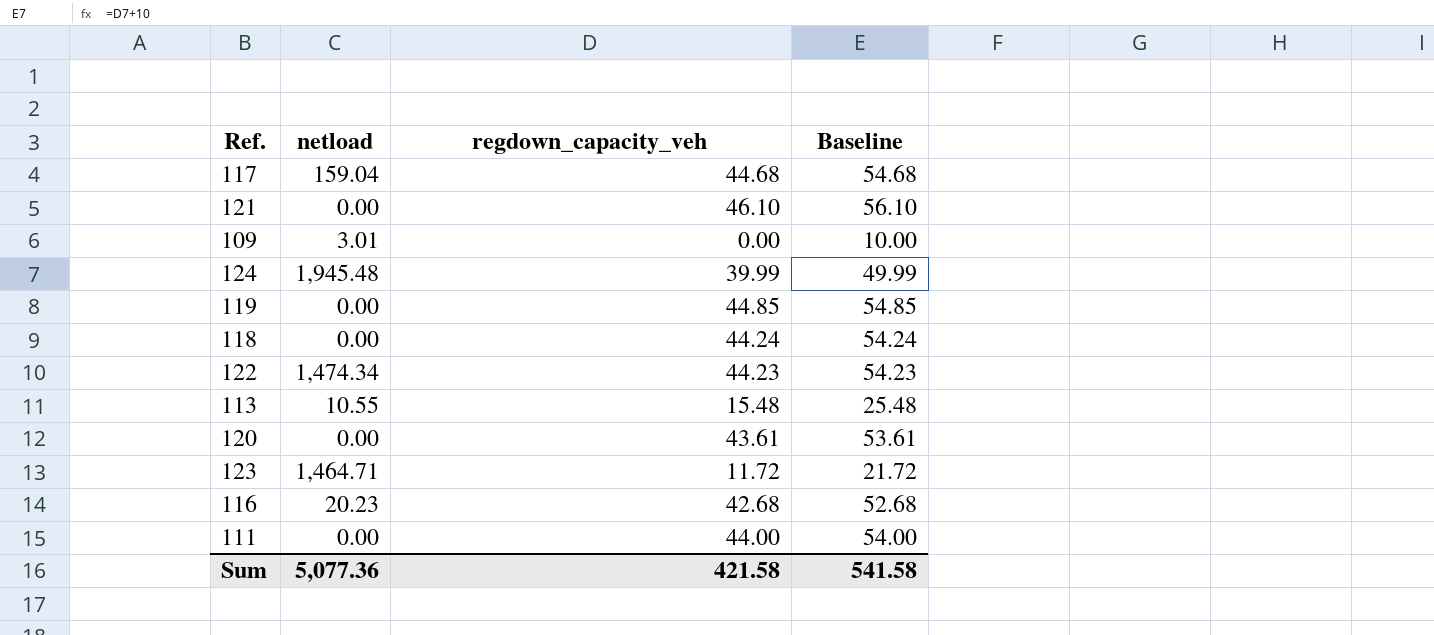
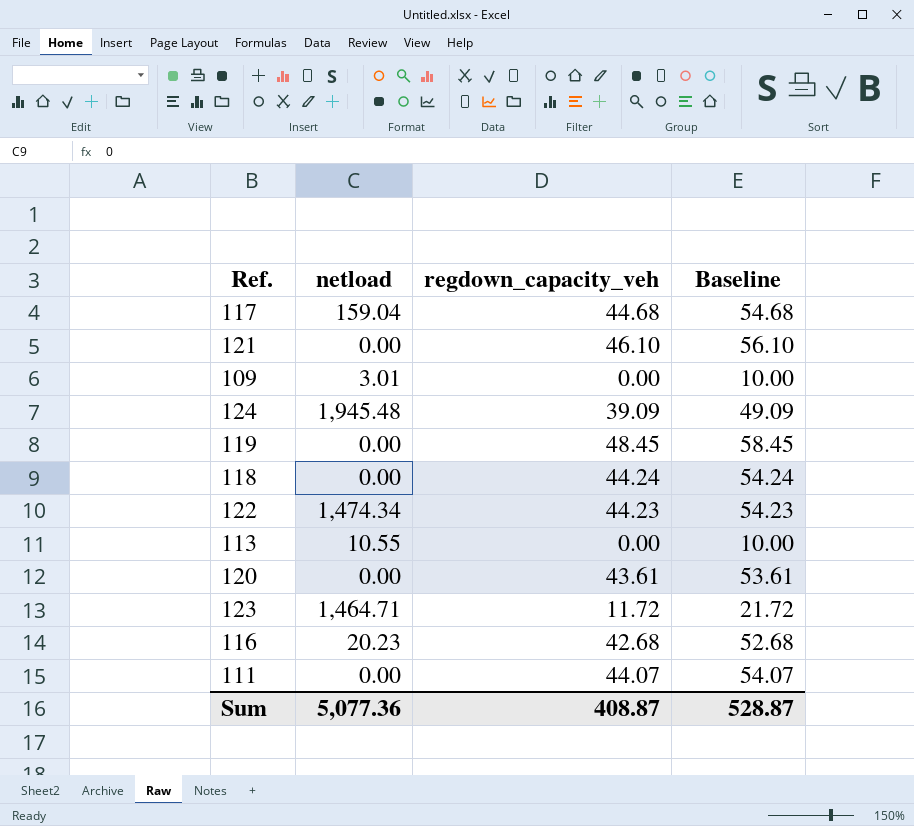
124 | regdown_capacity_veh: 39.99 -> 39.09
124 | Baseline: 49.99 -> 49.09
119 | regdown_capacity_veh: 44.85 -> 48.45
119 | Baseline: 54.85 -> 58.45
113 | regdown_capacity_veh: 15.48 -> 0.00
113 | Baseline: 25.48 -> 10.00
111 | regdown_capacity_veh: 44.00 -> 44.07
111 | Baseline: 54.00 -> 54.07
Sum | regdown_capacity_veh: 421.58 -> 408.87
Sum | Baseline: 541.58 -> 528.87

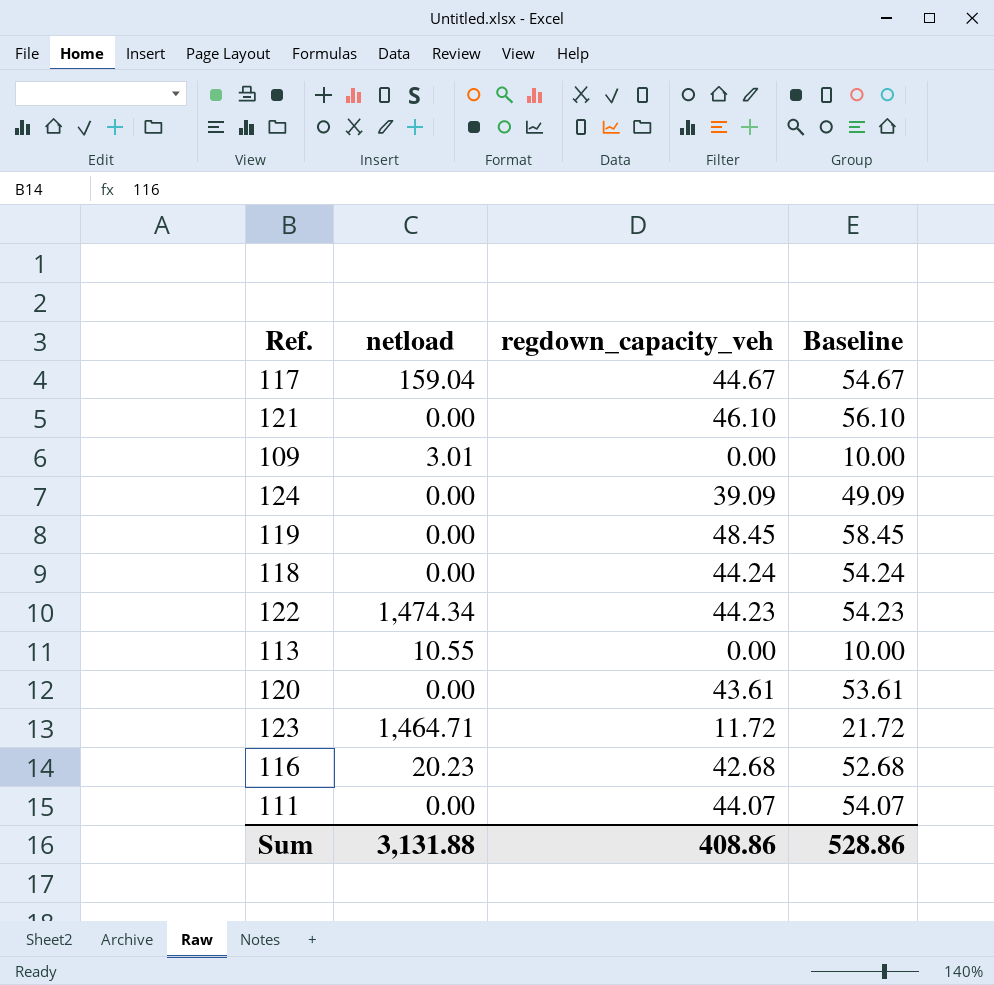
117 | regdown_capacity_veh: 44.68 -> 44.67
117 | Baseline: 54.68 -> 54.67
124 | netload: 1,945.48 -> 0.00
Sum | netload: 5,077.36 -> 3,131.88
Sum | regdown_capacity_veh: 408.87 -> 408.86
Sum | Baseline: 528.87 -> 528.86

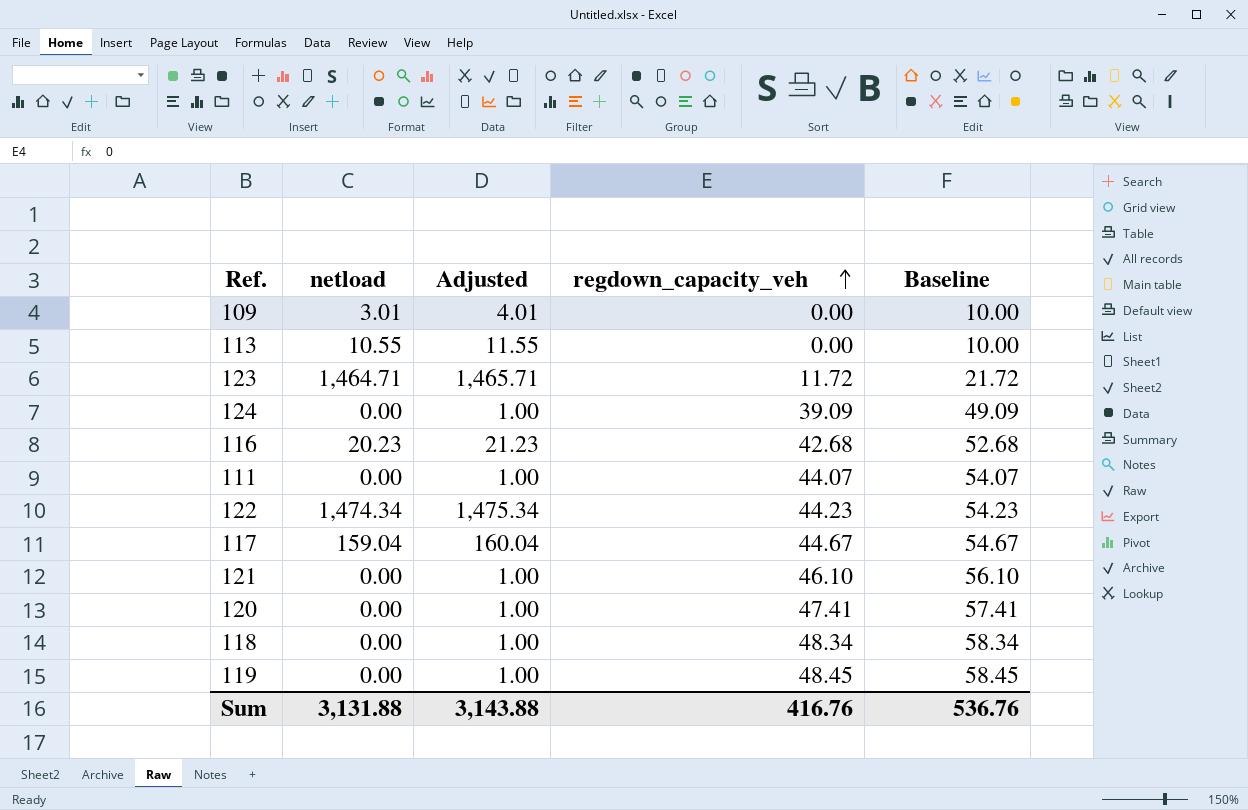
row order: none -> regdown_capacity_veh ascending
column Adjusted | formula: none -> [netload] + 1
120 | regdown_capacity_veh: 43.61 -> 47.41
120 | Baseline: 53.61 -> 57.41
118 | regdown_capacity_veh: 44.24 -> 48.34
118 | Baseline: 54.24 -> 58.34
Sum | regdown_capacity_veh: 408.86 -> 416.76
Sum | Baseline: 528.86 -> 536.76

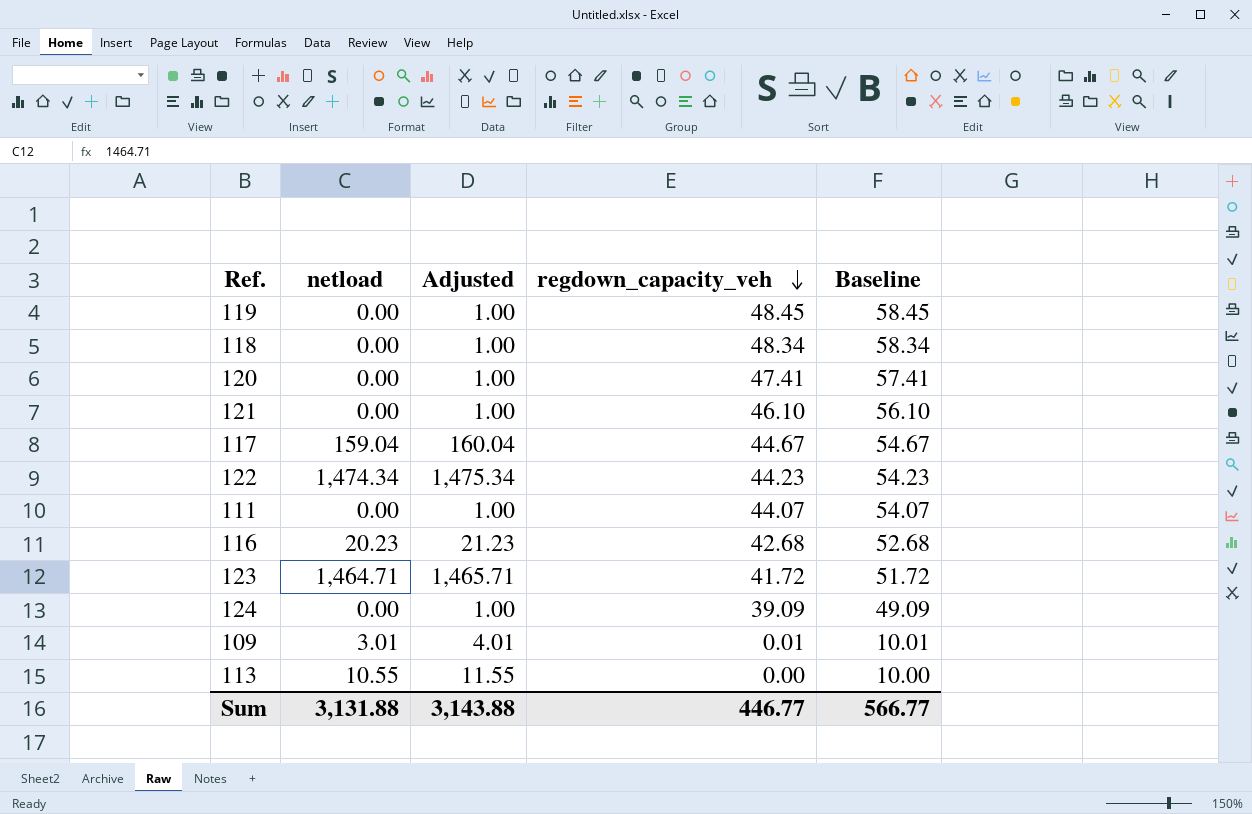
row order: regdown_capacity_veh ascending -> regdown_capacity_veh descending
123 | regdown_capacity_veh: 11.72 -> 41.72
123 | Baseline: 21.72 -> 51.72
109 | regdown_capacity_veh: 0.00 -> 0.01
109 | Baseline: 10.00 -> 10.01
Sum | regdown_capacity_veh: 416.76 -> 446.77
Sum | Baseline: 536.76 -> 566.77

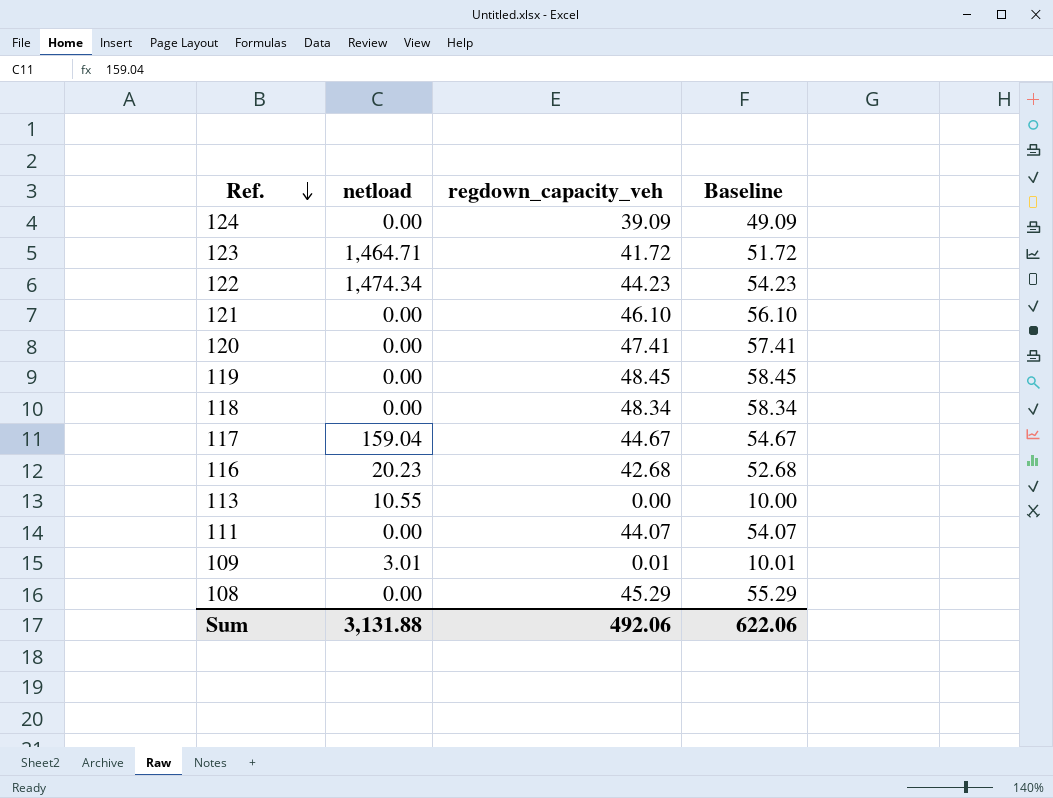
row order: regdown_capacity_veh descending -> Ref. descending
column Adjusted | formula: [netload] + 1 -> none
row 108: none -> 0.00 | 45.29 | 55.29
Sum | regdown_capacity_veh: 446.77 -> 492.06
Sum | Baseline: 566.77 -> 622.06

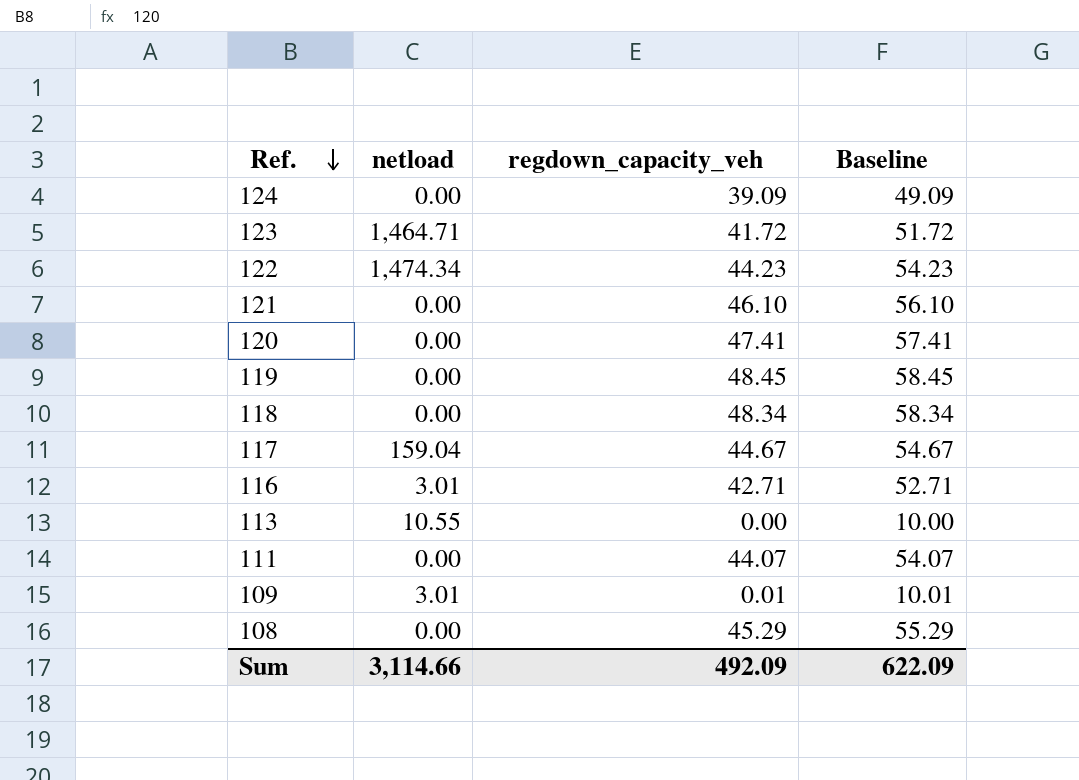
116 | netload: 20.23 -> 3.01
116 | regdown_capacity_veh: 42.68 -> 42.71
116 | Baseline: 52.68 -> 52.71
Sum | netload: 3,131.88 -> 3,114.66
Sum | regdown_capacity_veh: 492.06 -> 492.09
Sum | Baseline: 622.06 -> 622.09

